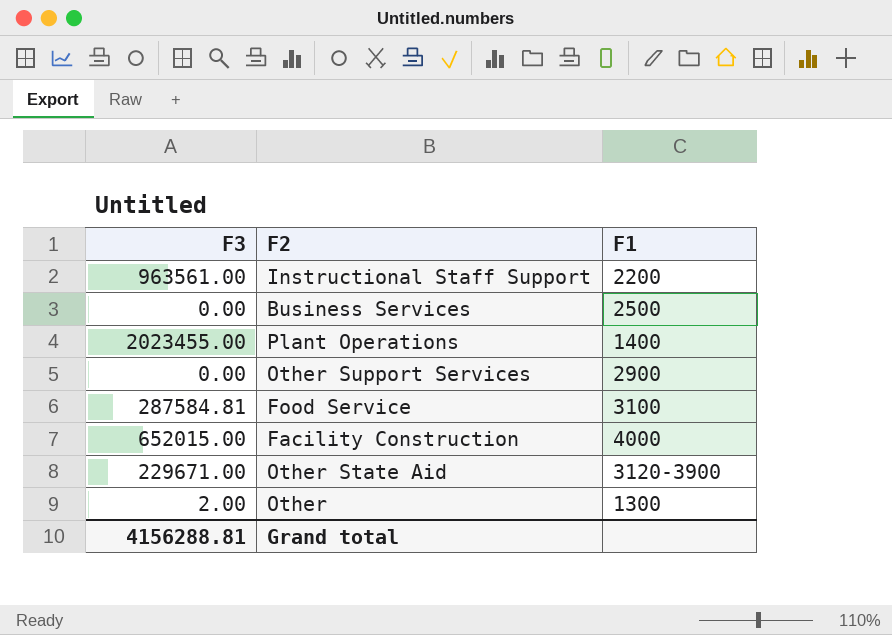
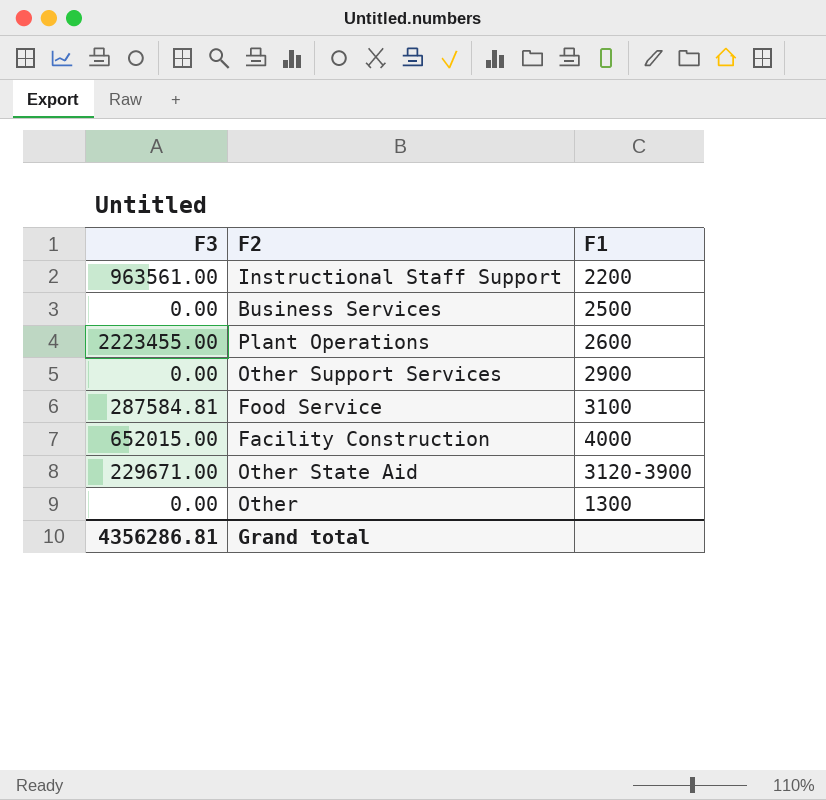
Plant Operations | F3: 2023455.00 -> 2223455.00
Plant Operations | F1: 1400 -> 2600
Other | F3: 2.00 -> 0.00
Grand total | F3: 4156288.81 -> 4356286.81

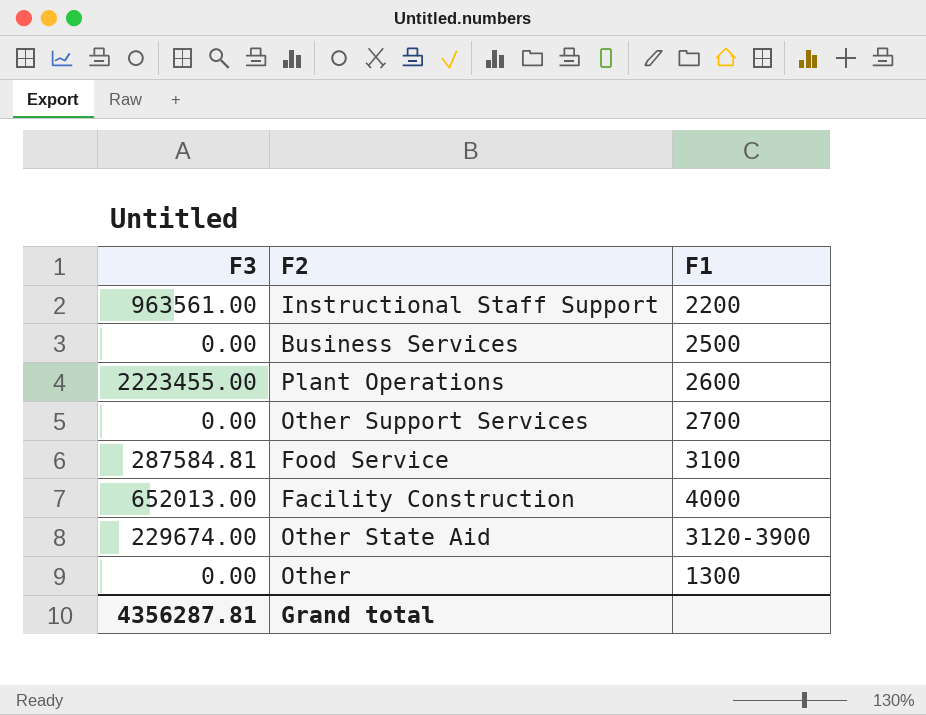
Other Support Services | F1: 2900 -> 2700
Facility Construction | F3: 652015.00 -> 652013.00
Other State Aid | F3: 229671.00 -> 229674.00
Grand total | F3: 4356286.81 -> 4356287.81

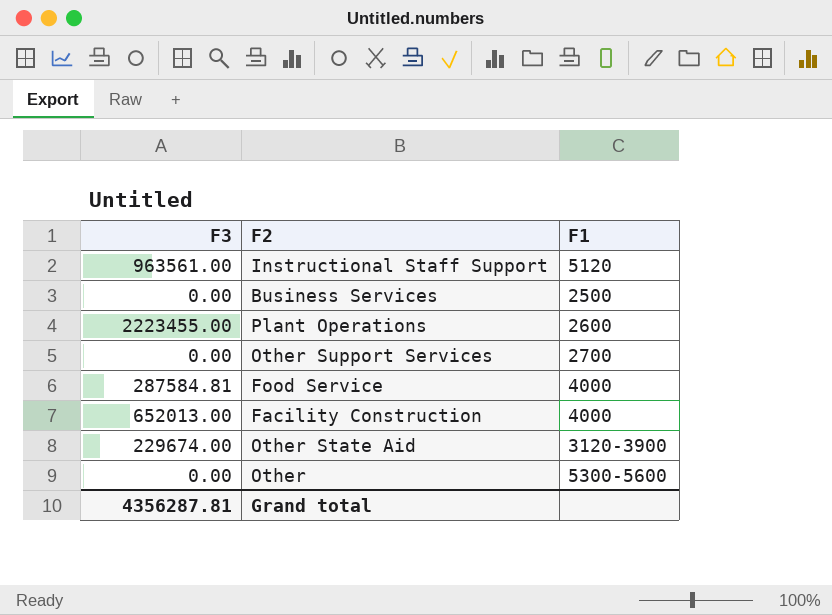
Instructional Staff Support | F1: 2200 -> 5120
Food Service | F1: 3100 -> 4000
Other | F1: 1300 -> 5300-5600

